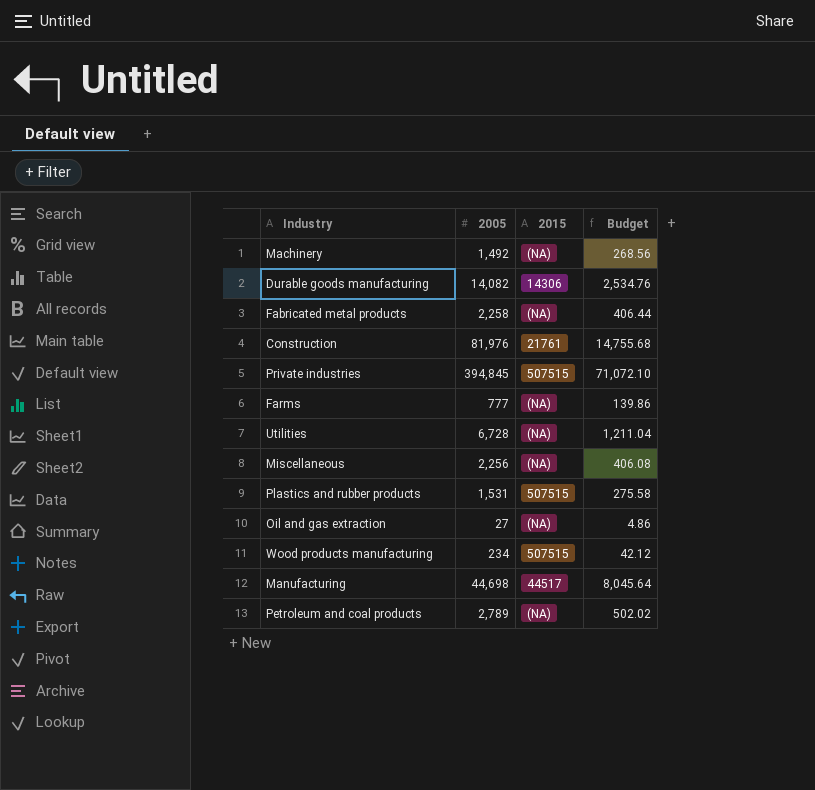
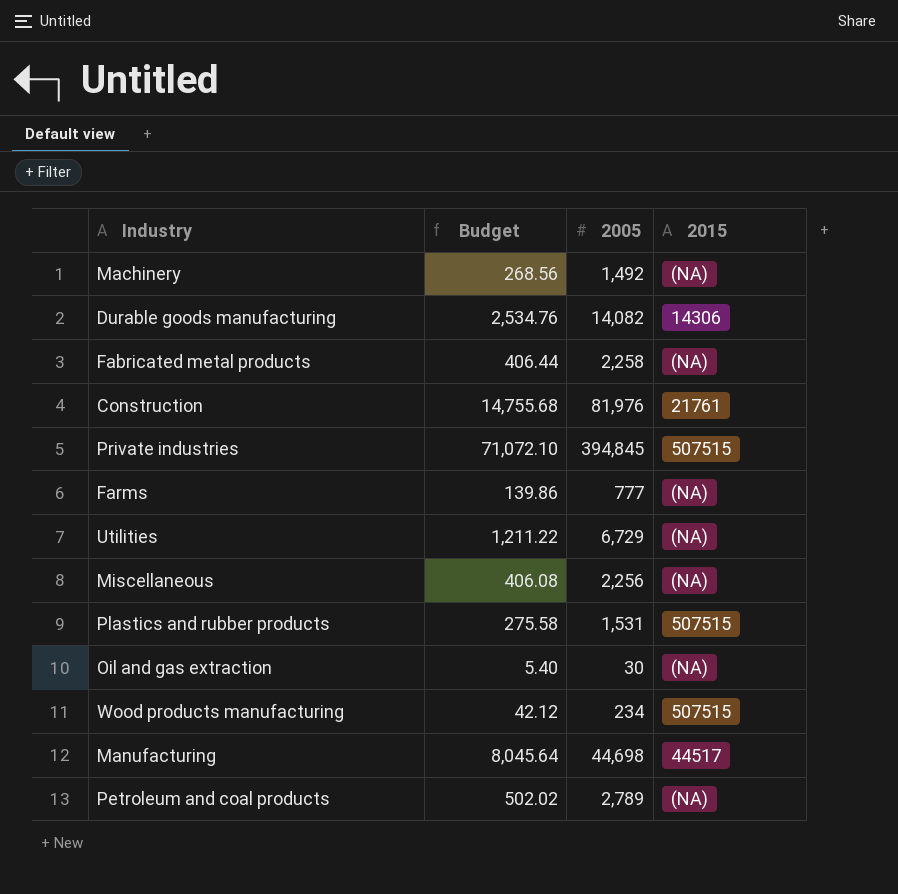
column Budget | position: 4 -> 2
Utilities | Budget: 1,211.04 -> 1,211.22
Utilities | 2005: 6,728 -> 6,729
Oil and gas extraction | Budget: 4.86 -> 5.40
Oil and gas extraction | 2005: 27 -> 30

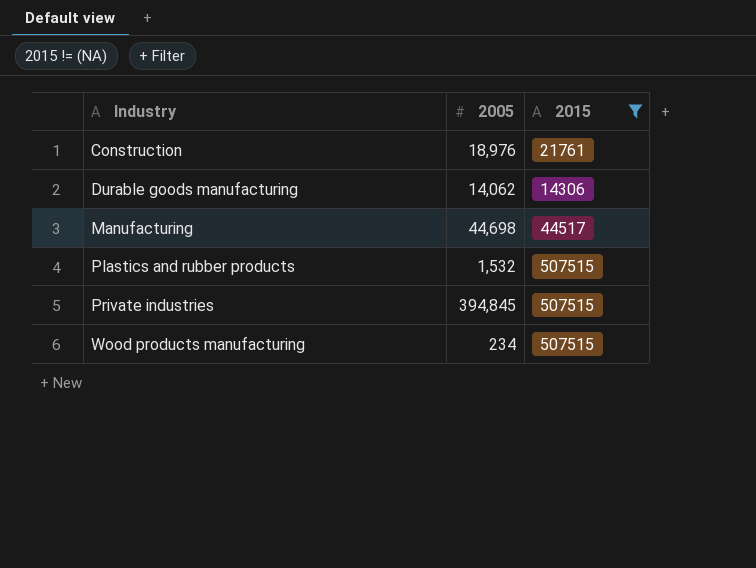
filter: none -> 2015 != (NA)
row order: none -> Industry ascending
column Budget | formula: [2005] * 0.18 -> none
Construction | 2005: 81,976 -> 18,976
Durable goods manufacturing | 2005: 14,082 -> 14,062
Plastics and rubber products | 2005: 1,531 -> 1,532

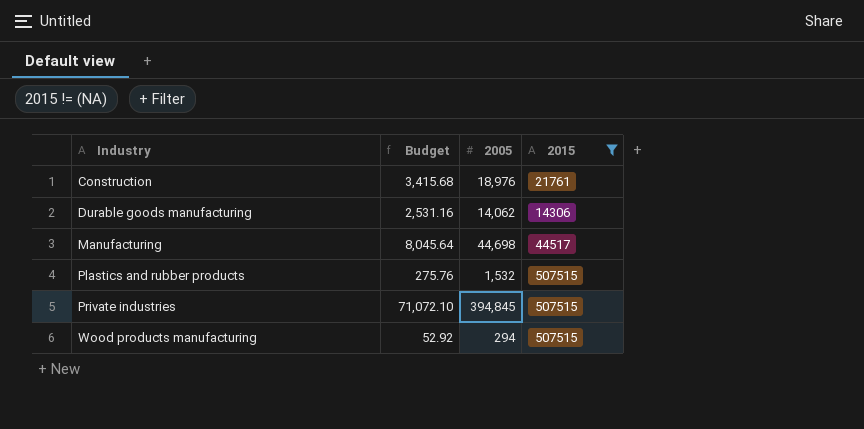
column Budget | formula: none -> [2005] * 0.18
Wood products manufacturing | 2005: 234 -> 294

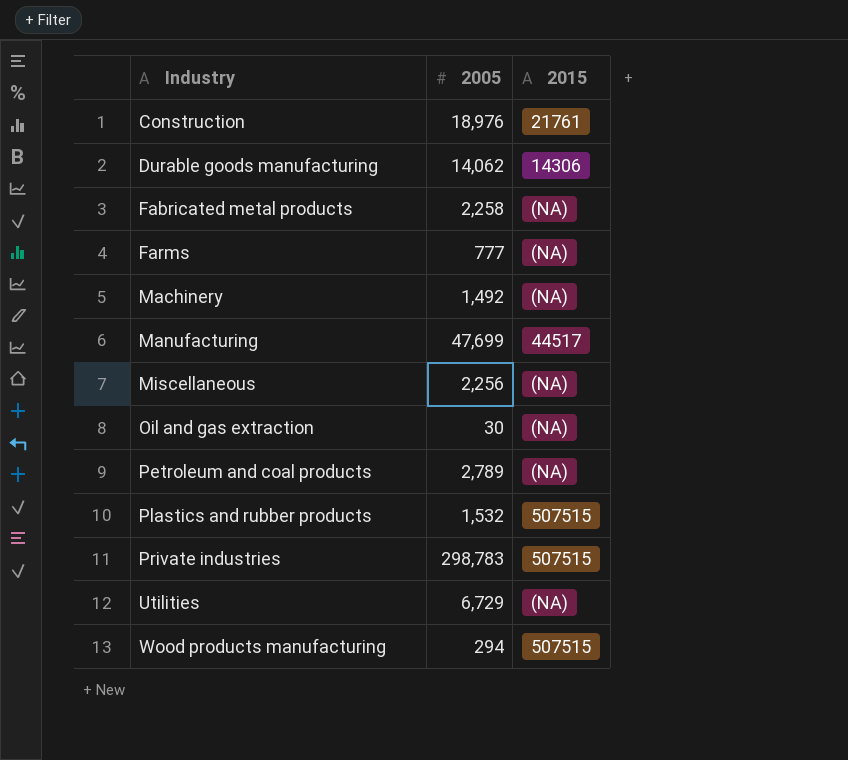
filter: 2015 != (NA) -> none
column Budget | formula: [2005] * 0.18 -> none
Manufacturing | 2005: 44,698 -> 47,699
Private industries | 2005: 394,845 -> 298,783

